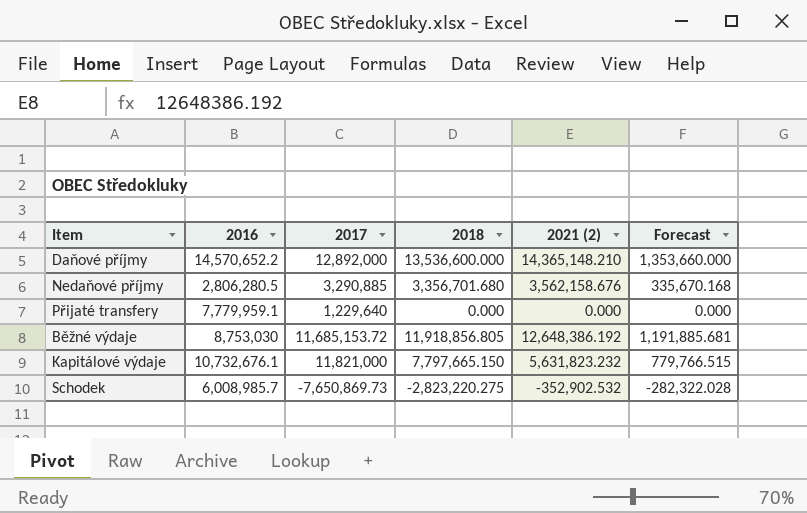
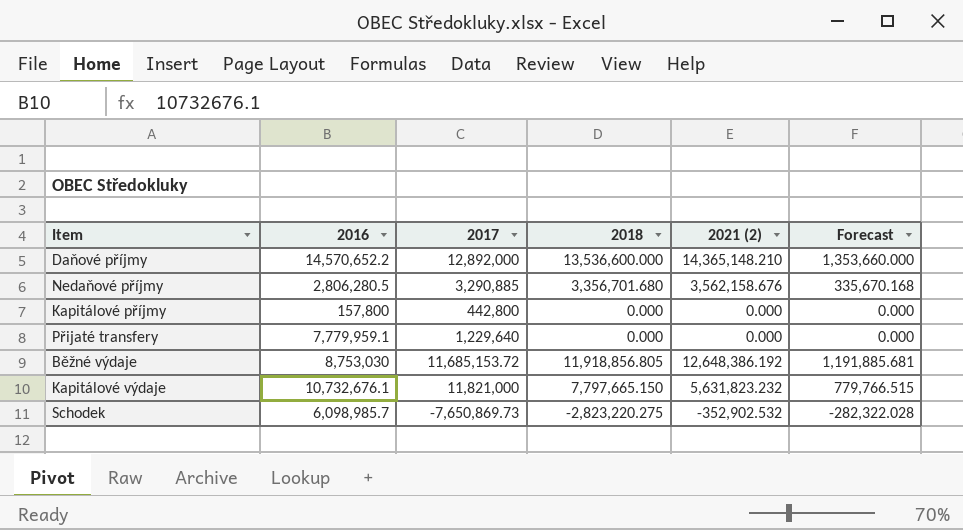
row Kapitálové příjmy: none -> 157,800 | 442,800 | 0.000 | 0.000 | 0.000
Schodek | 2016: 6,008,985.7 -> 6,098,985.7

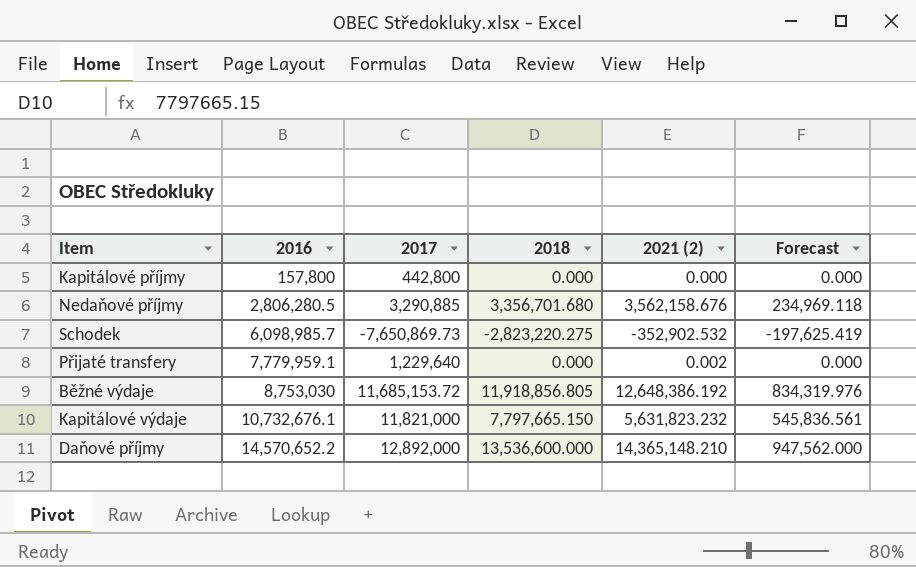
row order: none -> 2016 ascending
column Forecast | formula: [2018] * 0.1 -> [2018] * 0.07
Přijaté transfery | 2021 (2): 0.000 -> 0.002

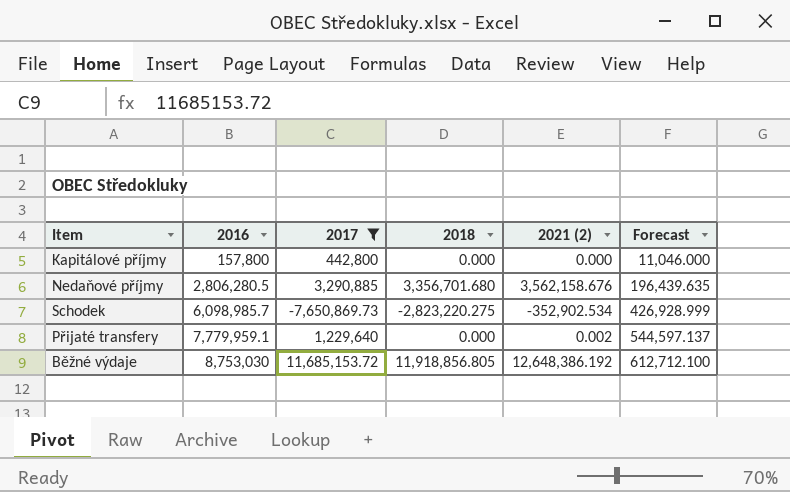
filter: none -> 2017 <= 11,685,153.72
column Forecast | formula: [2018] * 0.07 -> [2016] * 0.07
Schodek | 2021 (2): -352,902.532 -> -352,902.534

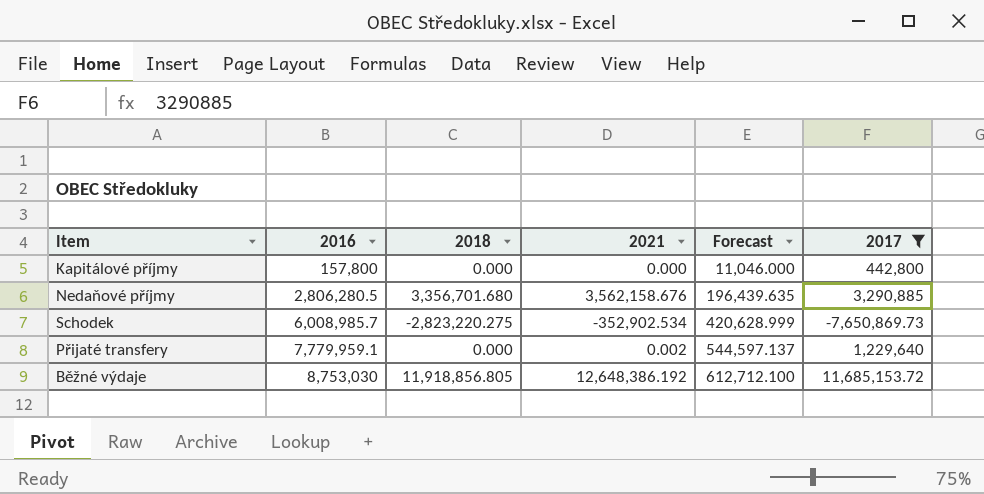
column name: 2021 (2) -> 2021
column 2017 | position: 3 -> 6
Schodek | 2016: 6,098,985.7 -> 6,008,985.7
Schodek | Forecast: 426,928.999 -> 420,628.999

